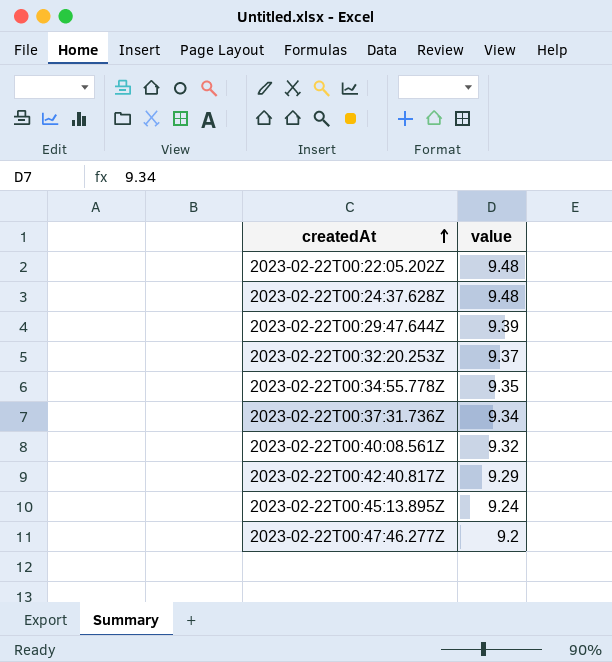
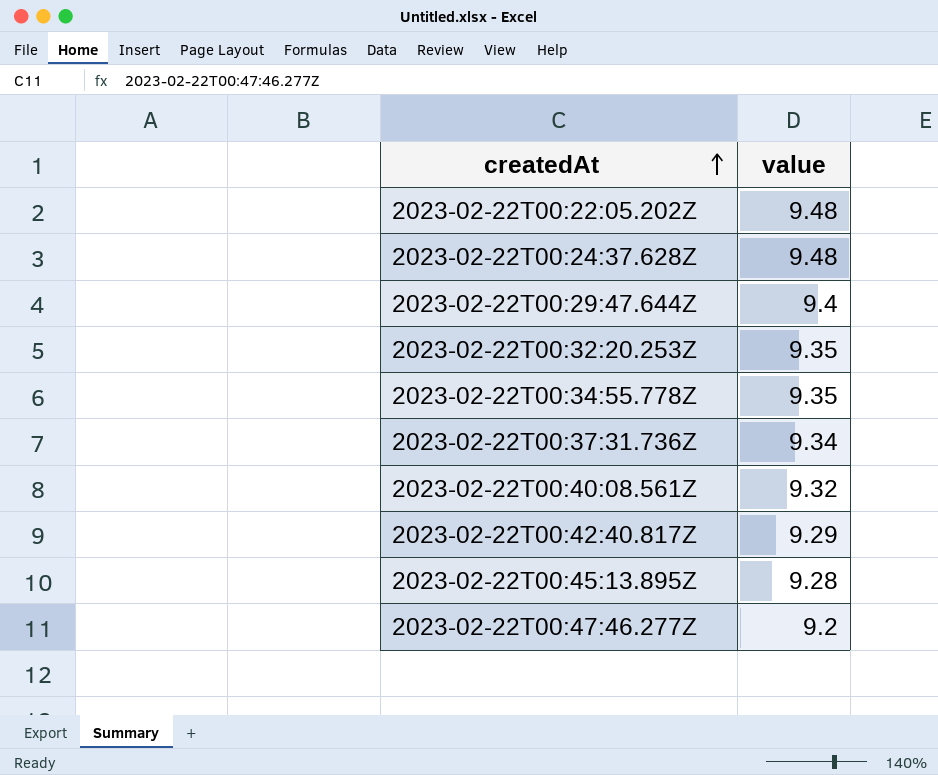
2023-02-22T00:29:47.644Z | value: 9.39 -> 9.4
2023-02-22T00:32:20.253Z | value: 9.37 -> 9.35
2023-02-22T00:45:13.895Z | value: 9.24 -> 9.28

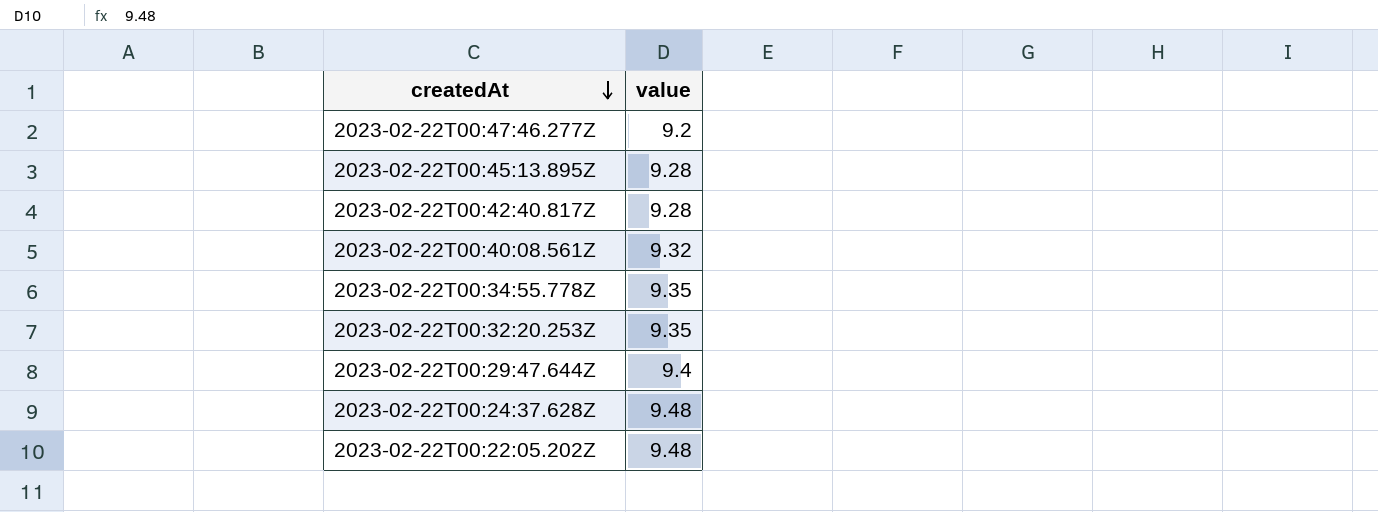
row order: createdAt ascending -> createdAt descending
row 2023-02-22T00:37:31.736Z: 9.34 -> none
2023-02-22T00:42:40.817Z | value: 9.29 -> 9.28

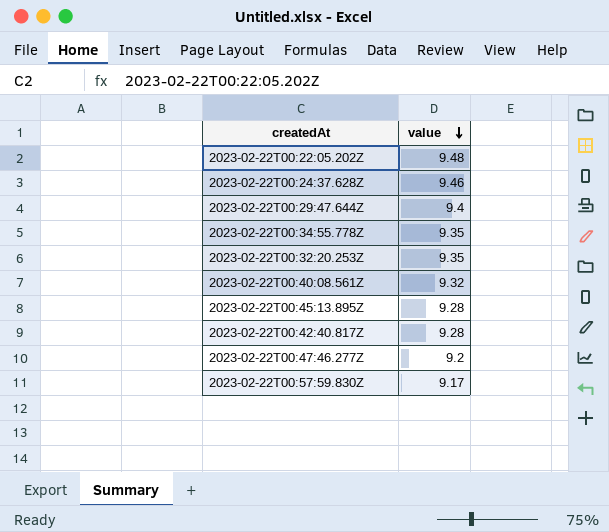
row order: createdAt descending -> value descending
2023-02-22T00:24:37.628Z | value: 9.48 -> 9.46
row 2023-02-22T00:57:59.830Z: none -> 9.17

